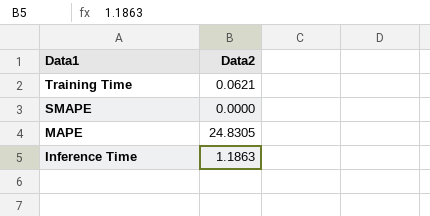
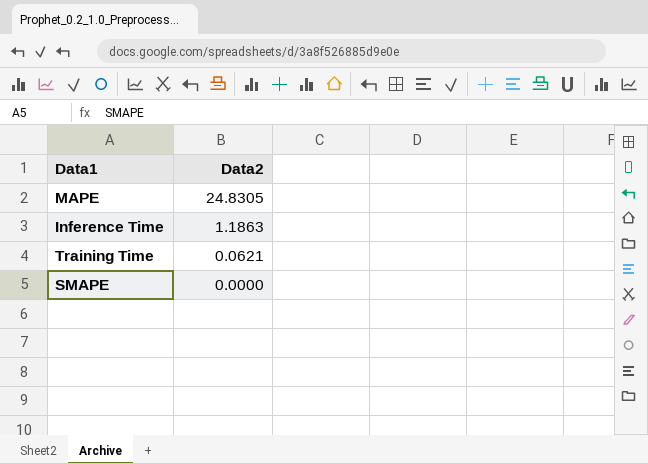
row order: Data1 descending -> Data2 descending

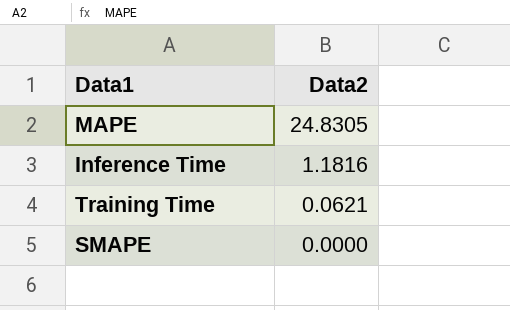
Inference Time | Data2: 1.1863 -> 1.1816

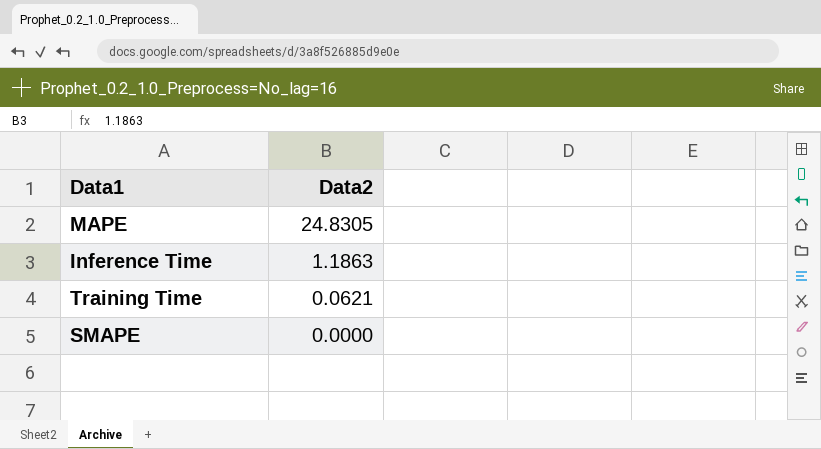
Inference Time | Data2: 1.1816 -> 1.1863

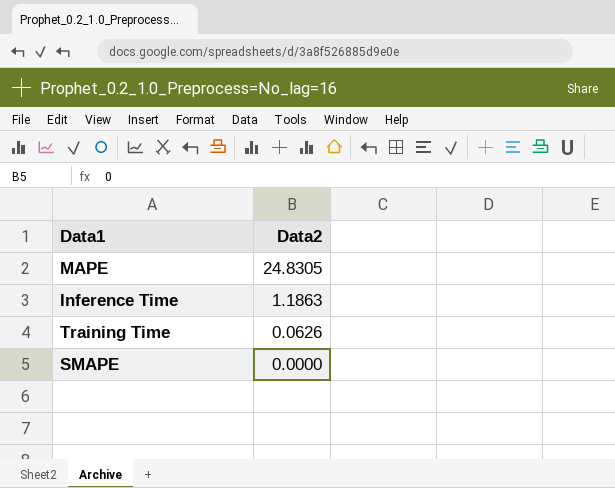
Training Time | Data2: 0.0621 -> 0.0626

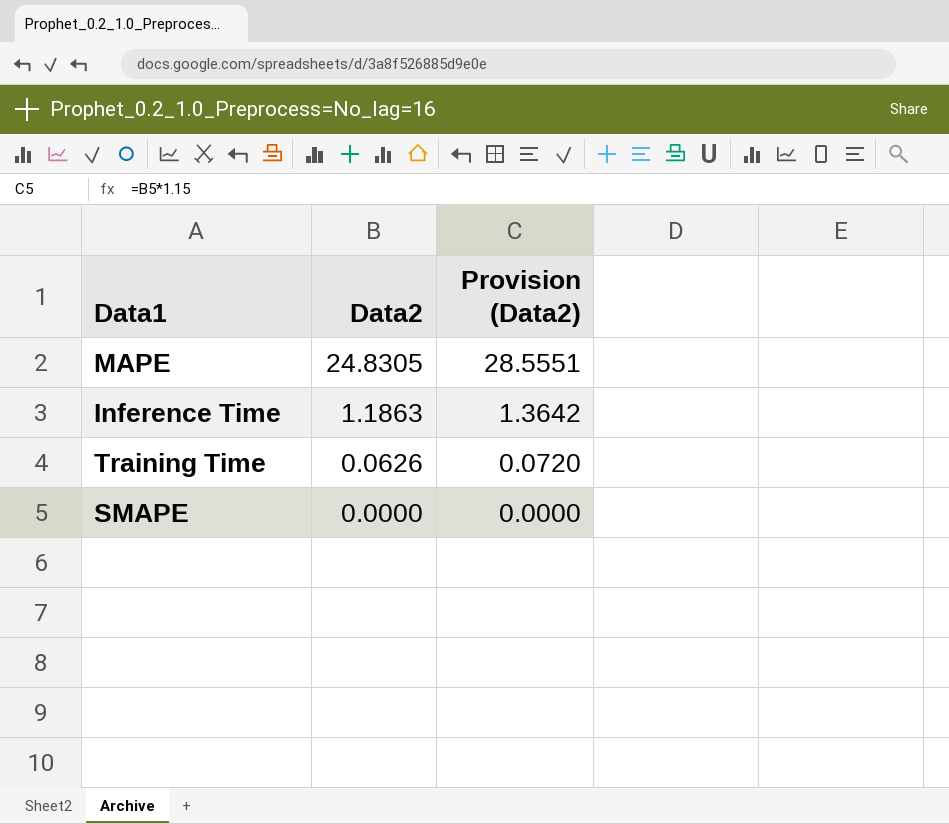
column Provision (Data2) | formula: none -> [Data2] * 1.15

